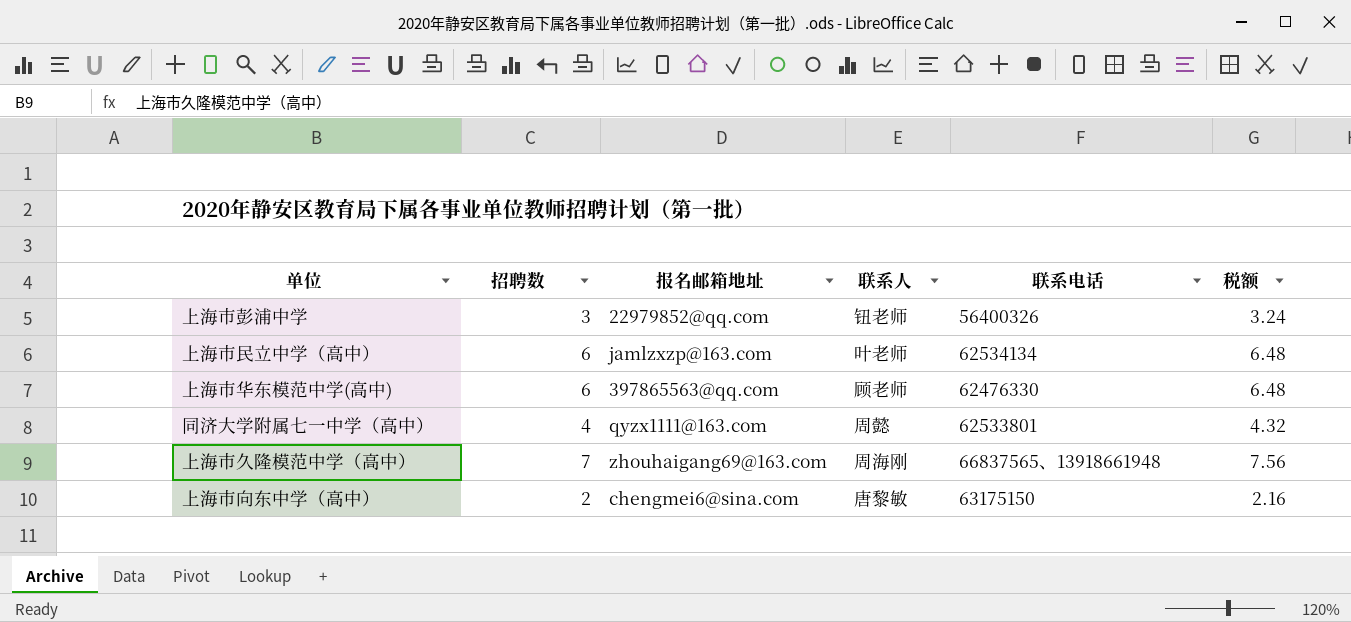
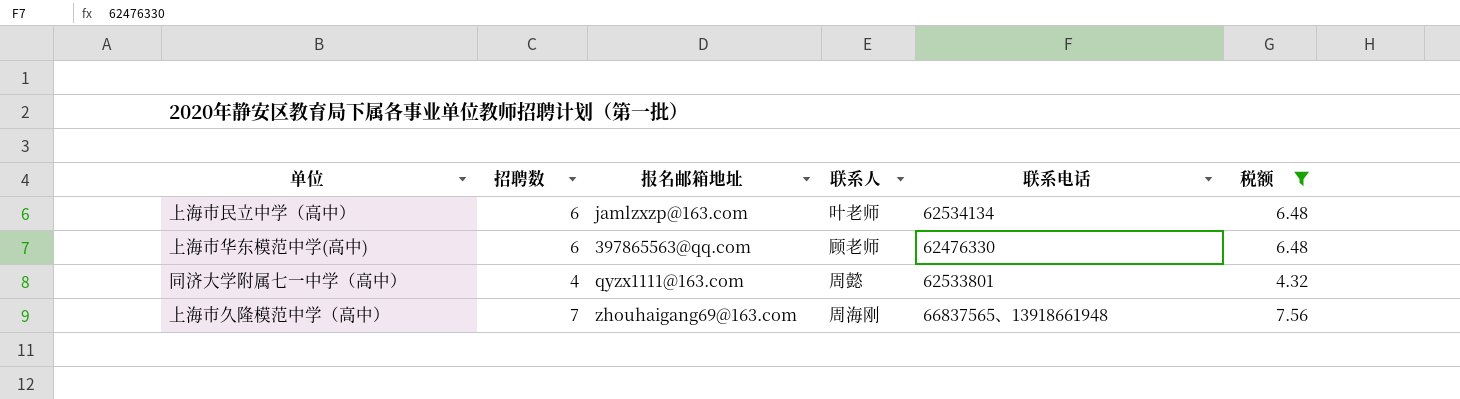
filter: none -> 税额 >= 4.32

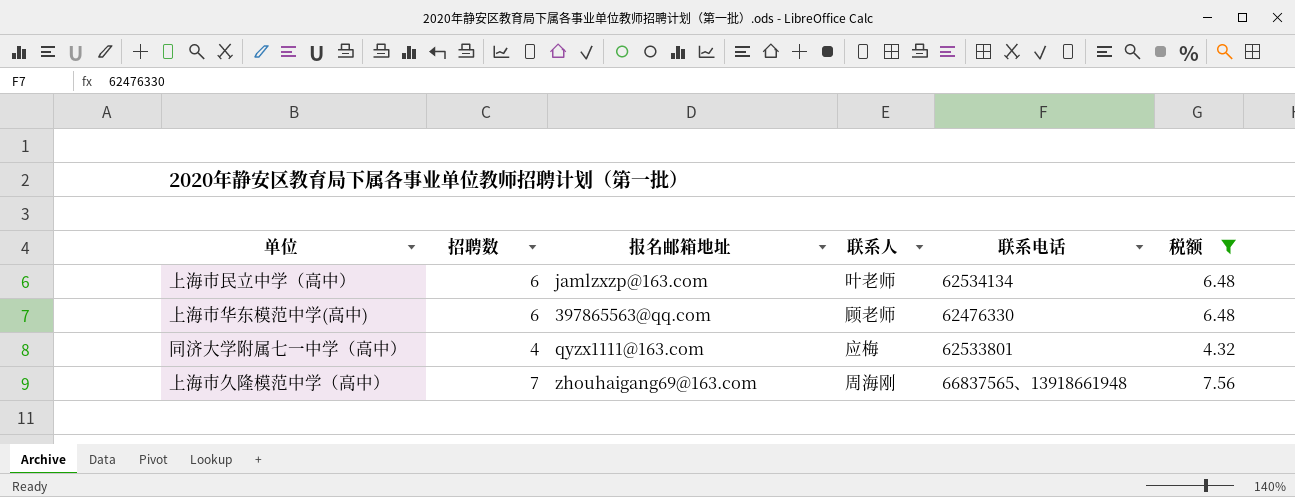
同济大学附属七一中学（高中） | 联系人: 周懿 -> 应梅

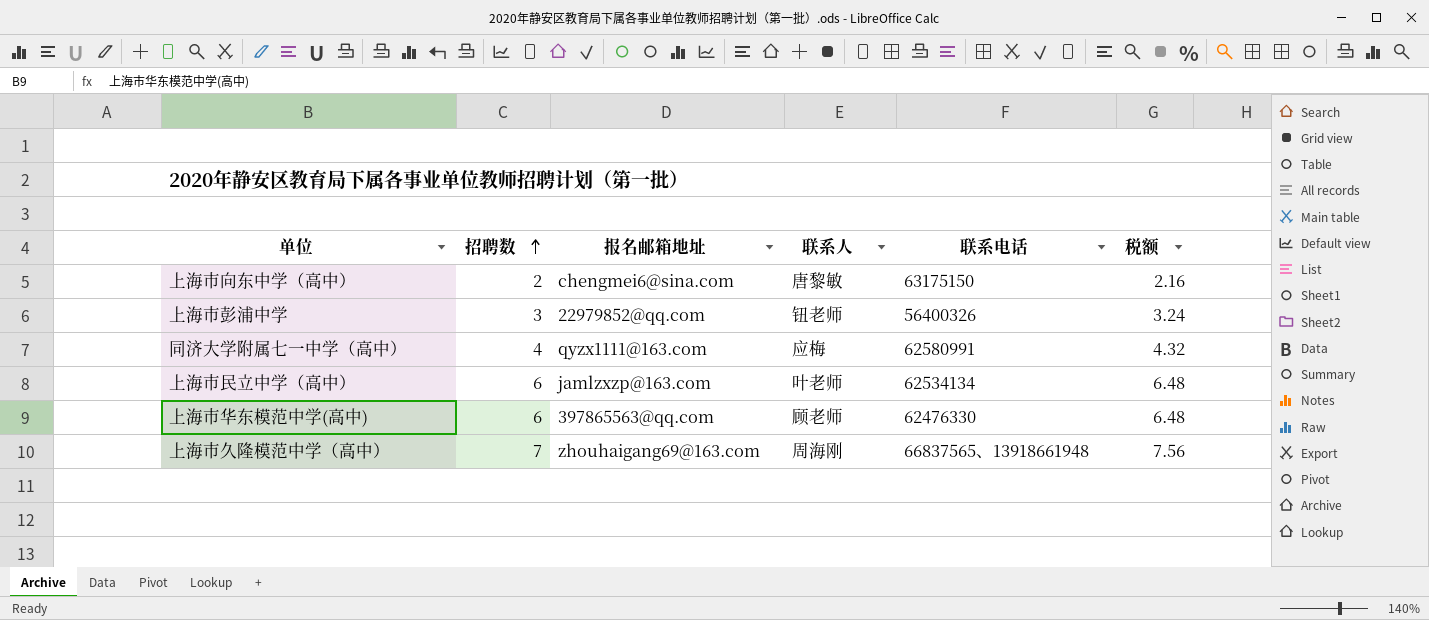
filter: 税额 >= 4.32 -> none
row order: none -> 招聘数 ascending
同济大学附属七一中学（高中） | 联系电话: 62533801 -> 62580991

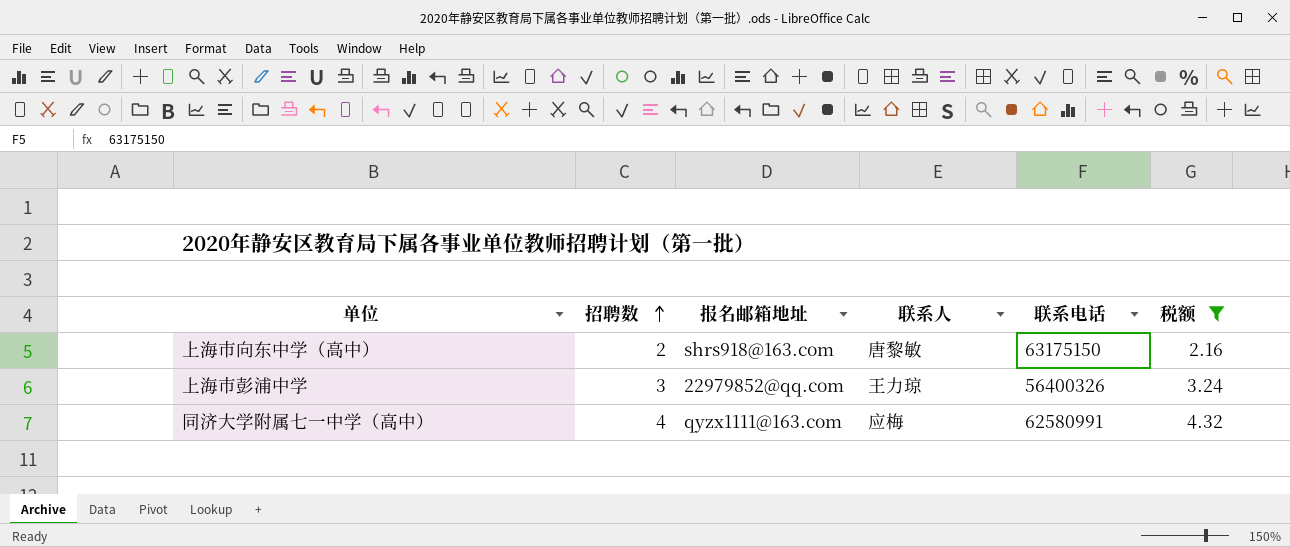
filter: none -> 税额 <= 4.32
上海市向东中学（高中） | 报名邮箱地址: chengmei6@sina.com -> shrs918@163.com
上海市彭浦中学 | 联系人: 钮老师 -> 王力琼

